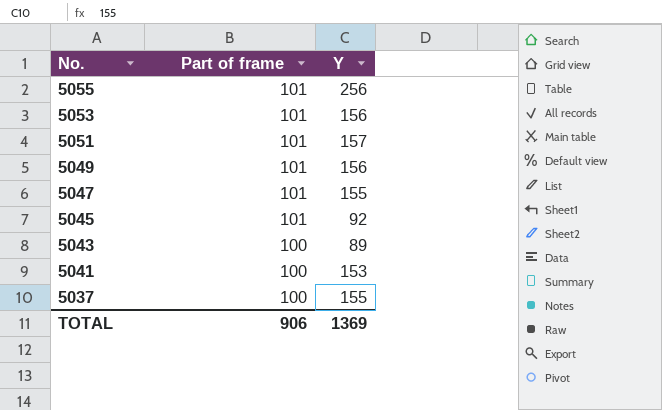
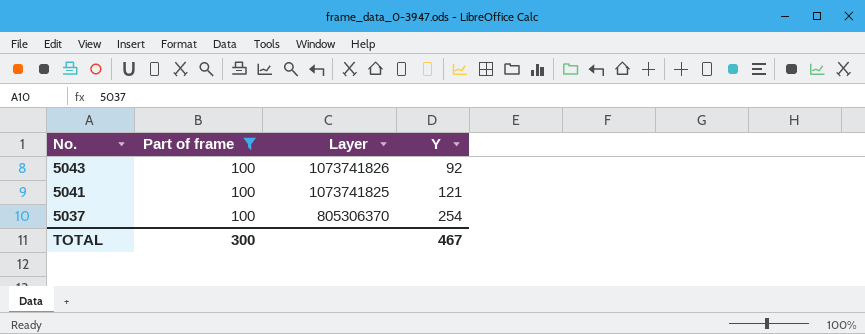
filter: none -> Part of frame = 100
column Layer | position: none -> 3
5043 | Y: 89 -> 92
5041 | Y: 153 -> 121
5037 | Y: 155 -> 254
TOTAL | Part of frame: 906 -> 300
TOTAL | Y: 1369 -> 467

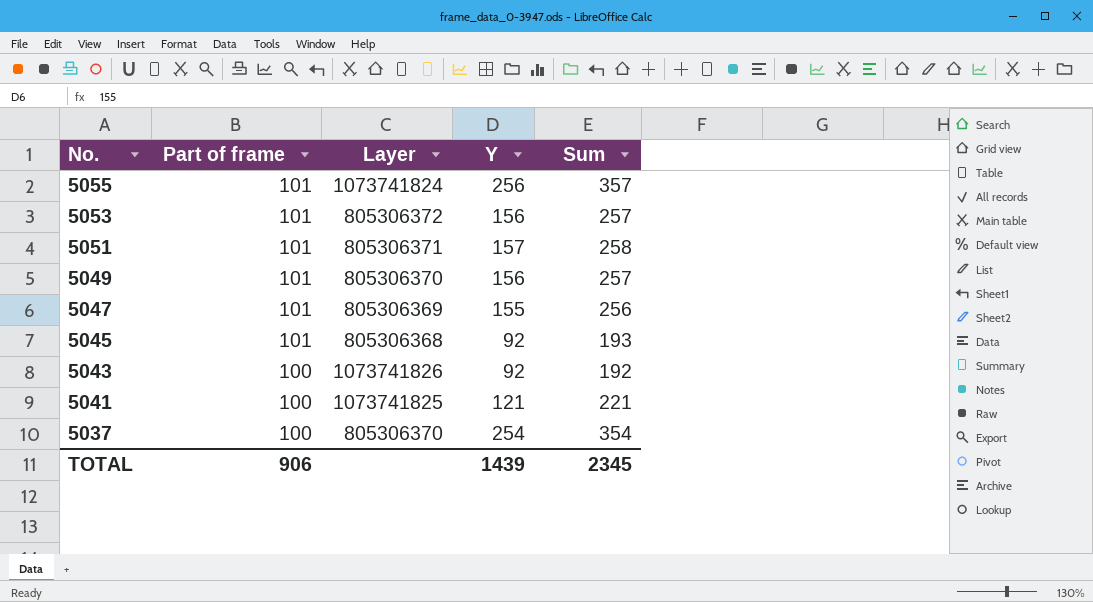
filter: Part of frame = 100 -> none
column Sum | formula: none -> [Part of frame] + [Y]
TOTAL | Part of frame: 300 -> 906
TOTAL | Y: 467 -> 1439

